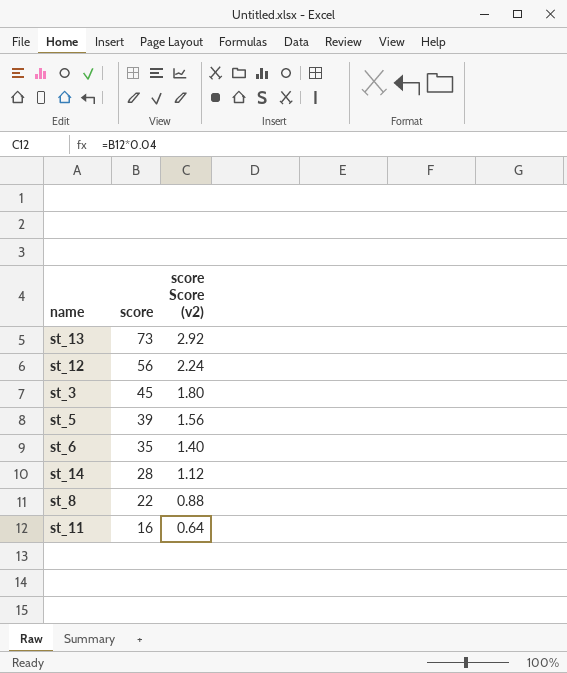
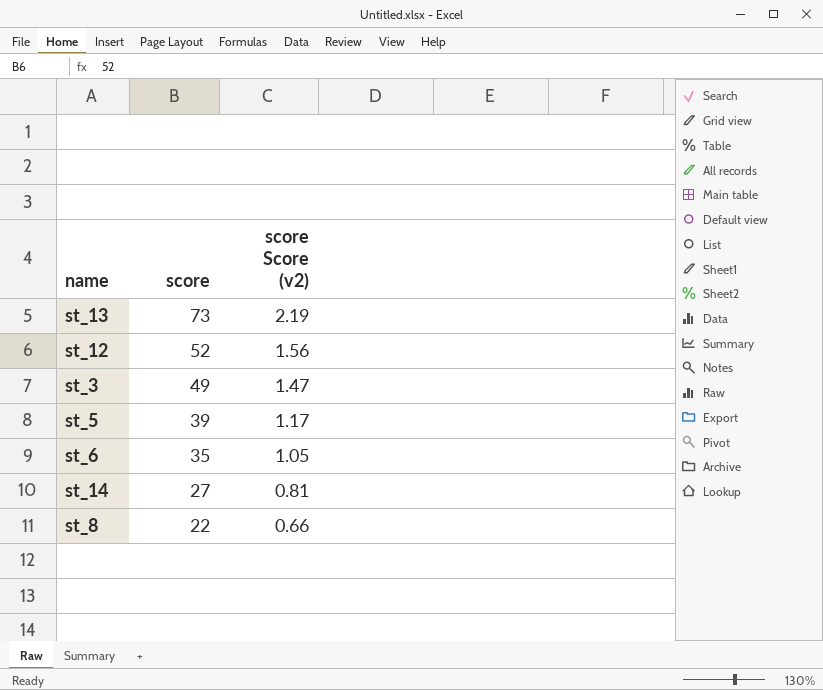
column score Score (v2) | formula: [score] * 0.04 -> [score] * 0.03
row st_11: 16 | 0.64 -> none
st_12 | score: 56 -> 52
st_3 | score: 45 -> 49
st_14 | score: 28 -> 27

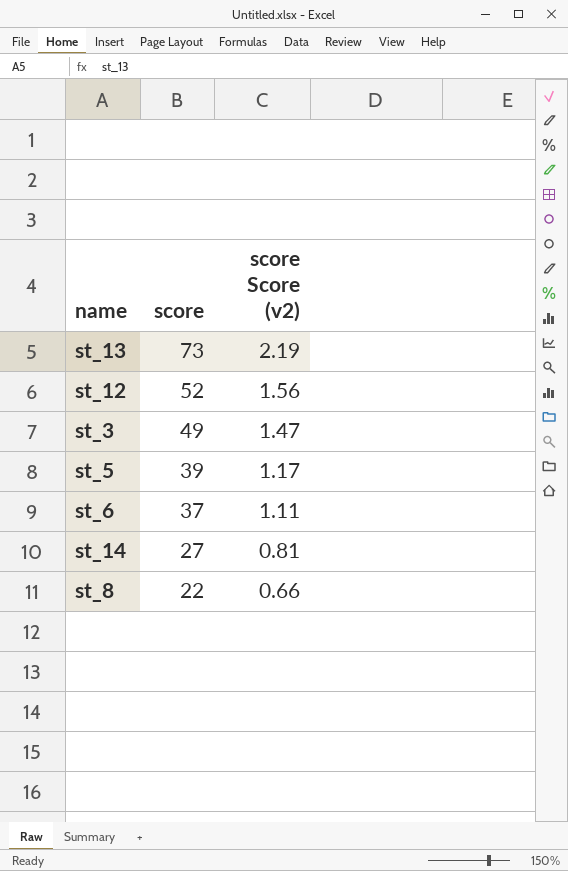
st_6 | score: 35 -> 37
st_6 | score Score (v2): 1.05 -> 1.11

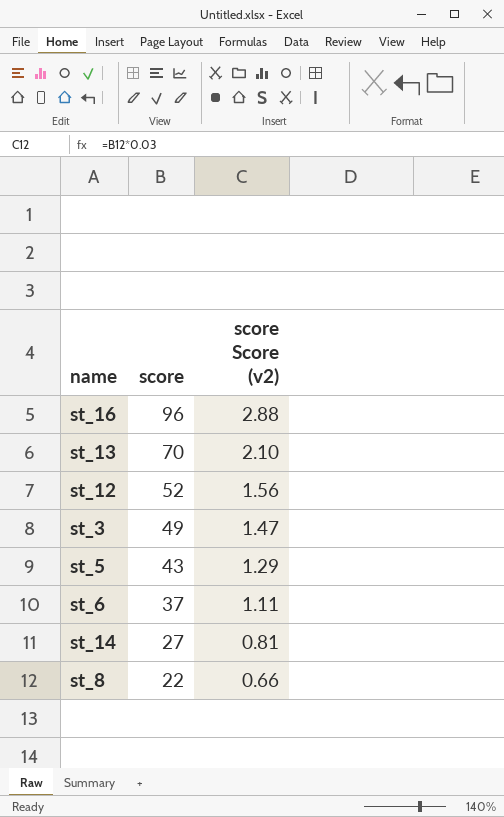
row st_16: none -> 96 | 2.88
st_13 | score: 73 -> 70
st_13 | score Score (v2): 2.19 -> 2.10
st_5 | score: 39 -> 43
st_5 | score Score (v2): 1.17 -> 1.29

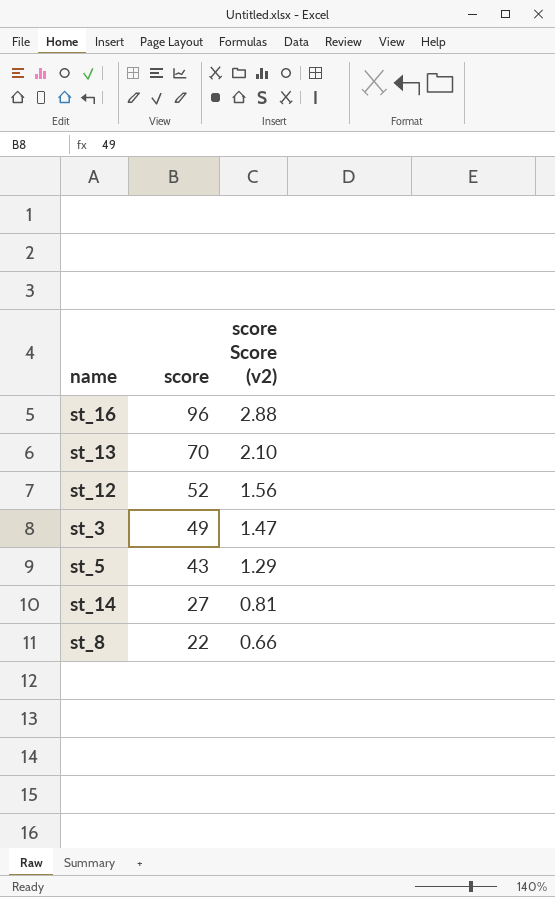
row st_6: 37 | 1.11 -> none

